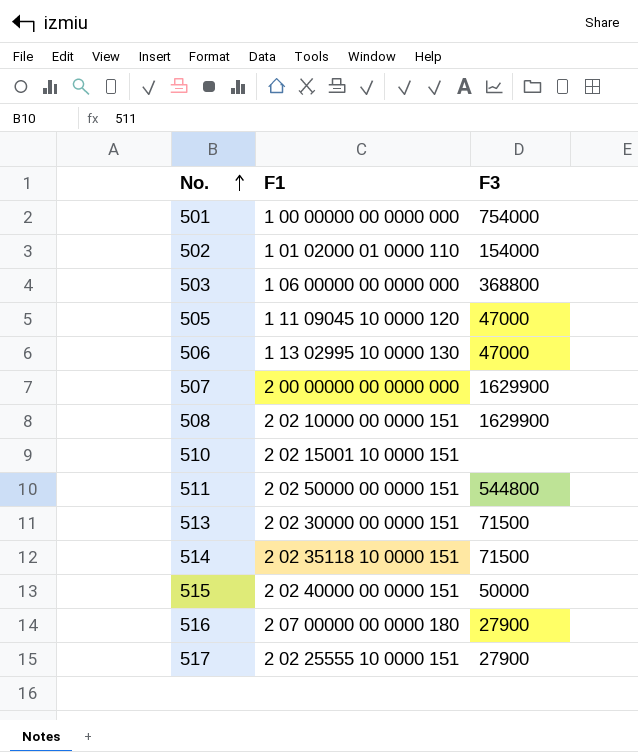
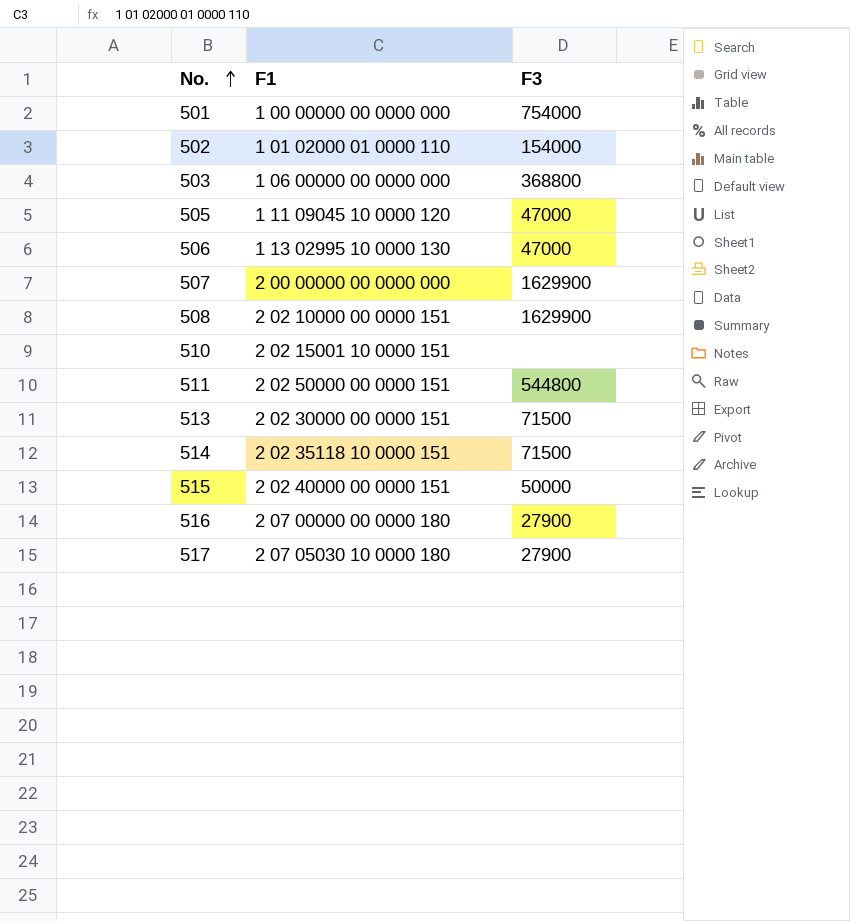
517 | F1: 2 02 25555 10 0000 151 -> 2 07 05030 10 0000 180

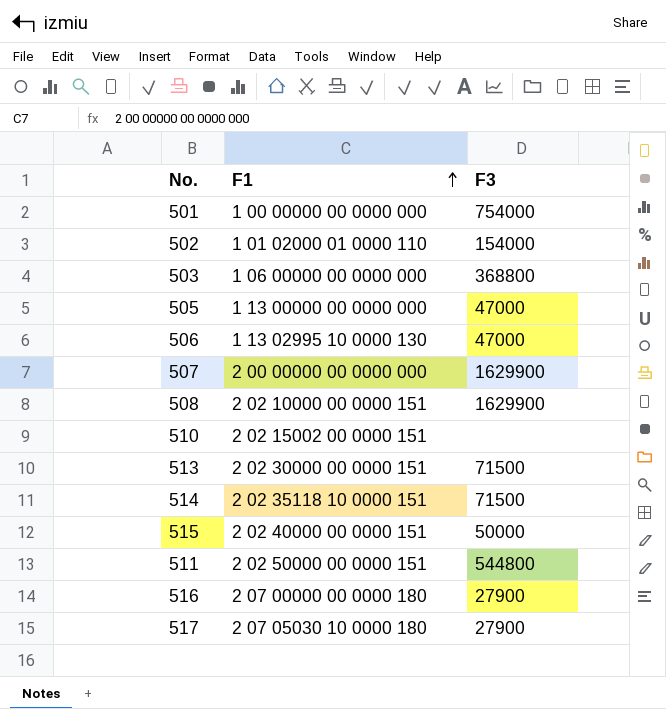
row order: No. ascending -> F1 ascending
505 | F1: 1 11 09045 10 0000 120 -> 1 13 00000 00 0000 000
510 | F1: 2 02 15001 10 0000 151 -> 2 02 15002 00 0000 151

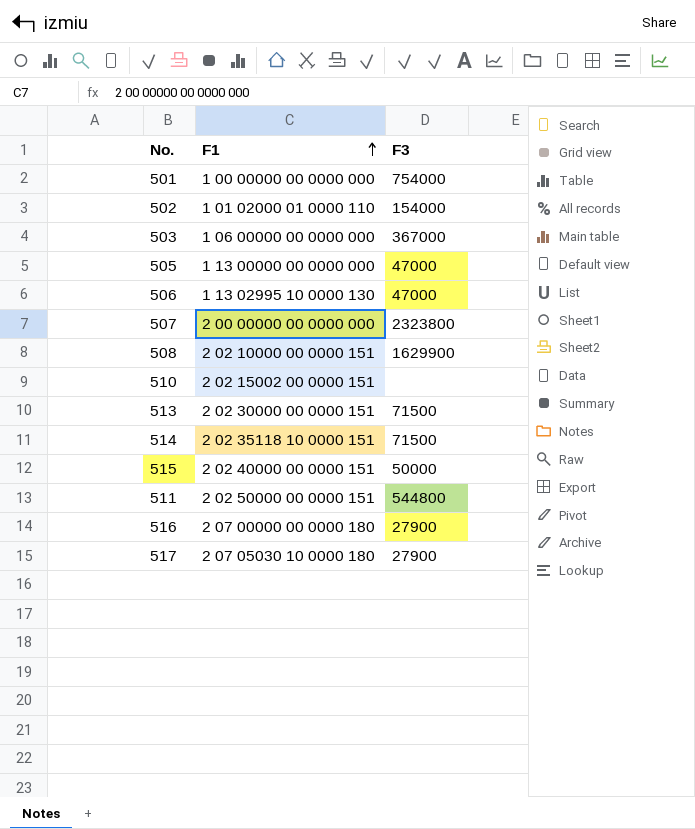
503 | F3: 368800 -> 367000
507 | F3: 1629900 -> 2323800

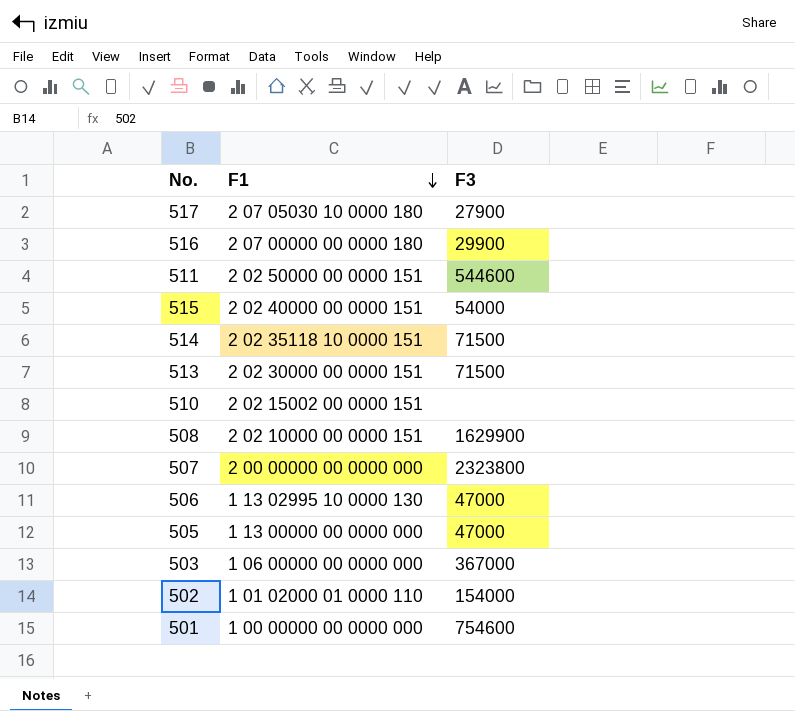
row order: F1 ascending -> F1 descending
516 | F3: 27900 -> 29900
511 | F3: 544800 -> 544600
515 | F3: 50000 -> 54000
501 | F3: 754000 -> 754600

